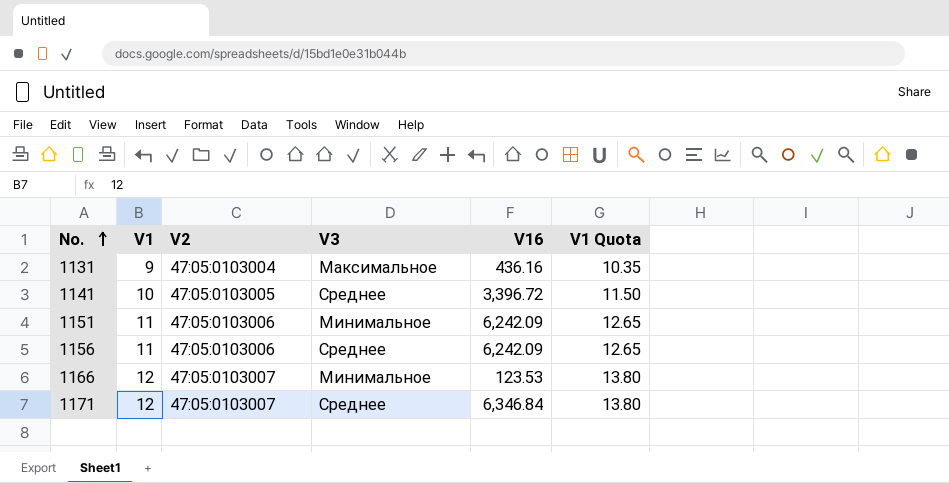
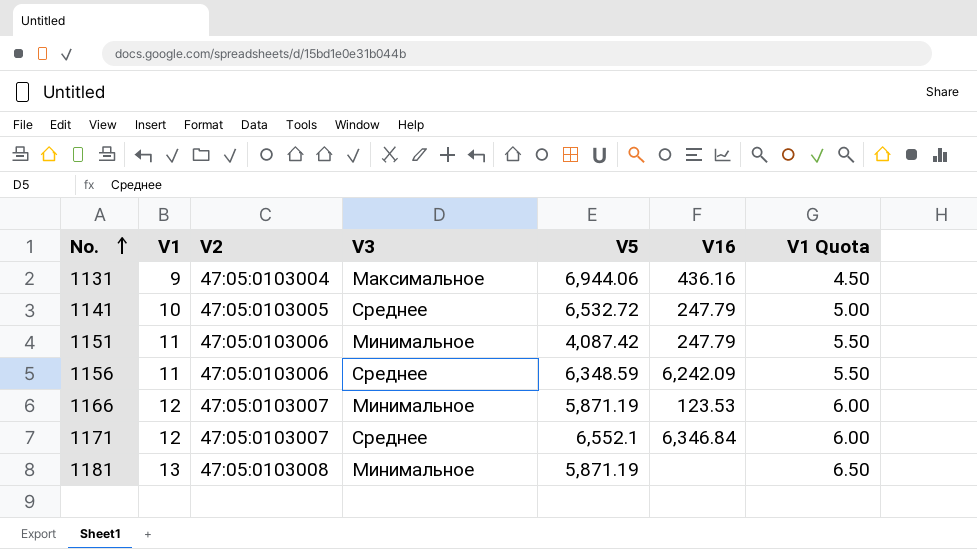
column V5 | position: none -> 5
column V1 Quota | formula: [V1] * 1.15 -> [V1] * 0.5
1141 | V16: 3,396.72 -> 247.79
1151 | V16: 6,242.09 -> 247.79
row 1181: none -> 13 | 47:05:0103008 | Минимальное | 5,871.19 | none | 6.50

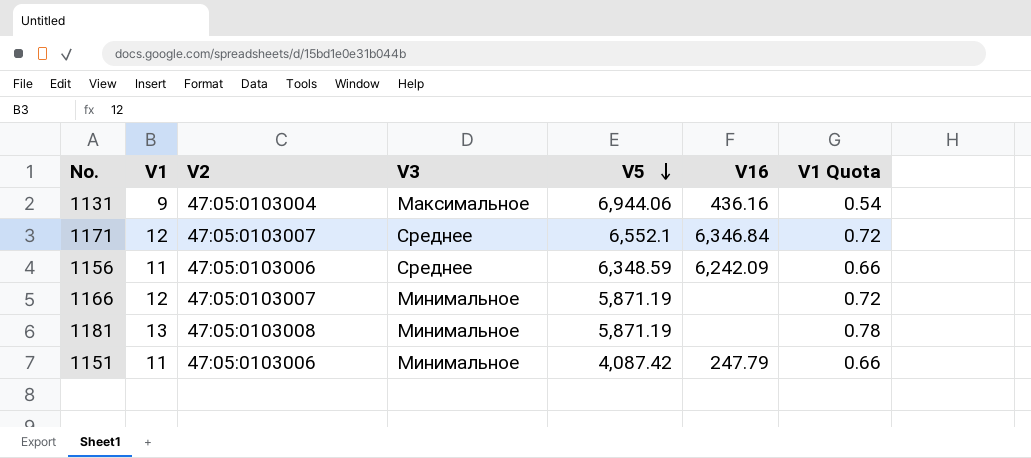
row order: No. ascending -> V5 descending
column V1 Quota | formula: [V1] * 0.5 -> [V1] * 0.06
row 1141: 10 | 47:05:0103005 | Среднее | 6,532.72 | 247.79 | 5.00 -> none
1166 | V16: 123.53 -> none

